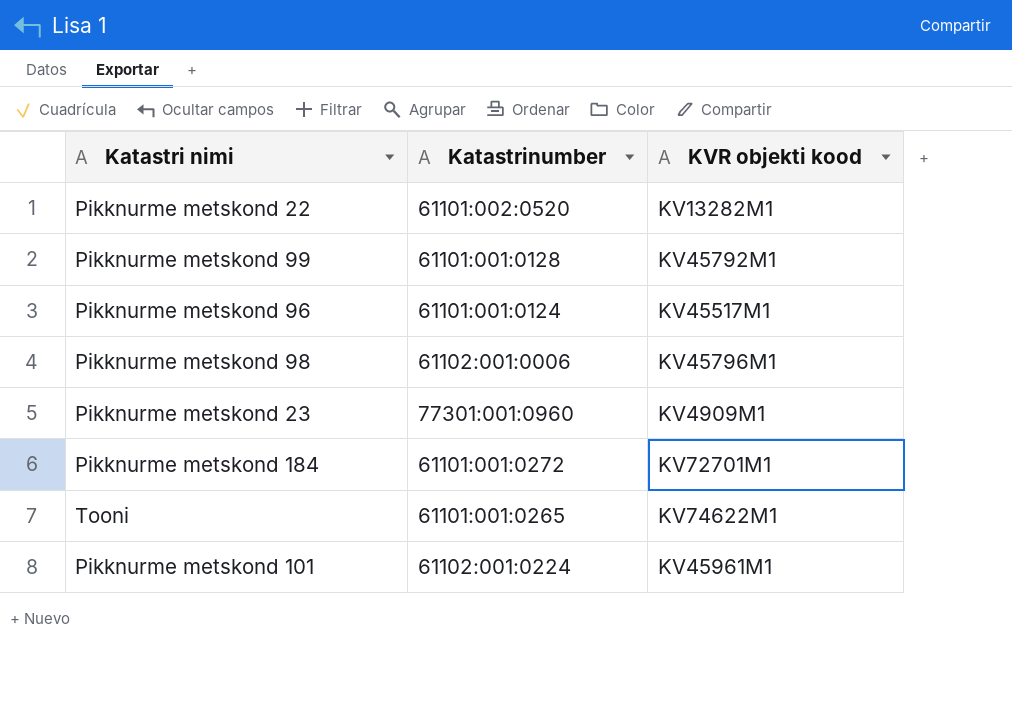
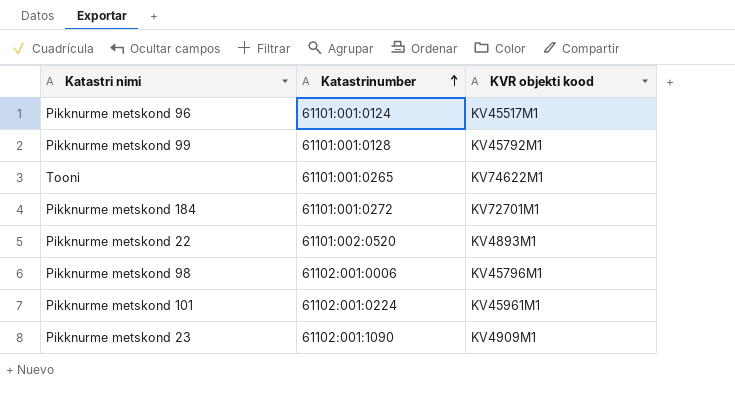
row order: none -> Katastrinumber ascending
Pikknurme metskond 22 | KVR objekti kood: KV13282M1 -> KV4893M1
Pikknurme metskond 23 | Katastrinumber: 77301:001:0960 -> 61102:001:1090

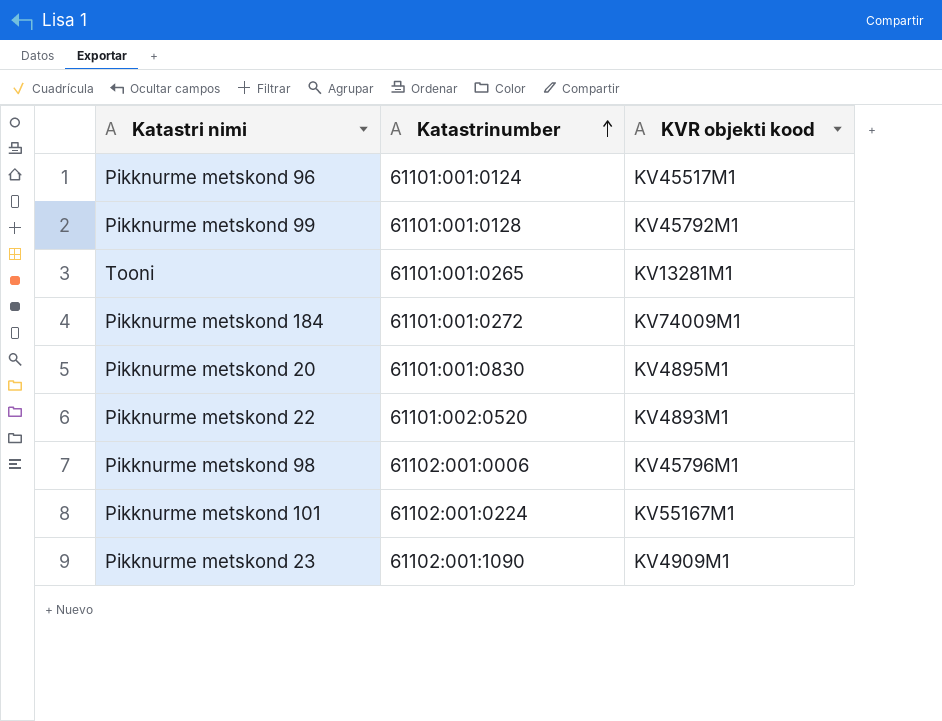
Tooni | KVR objekti kood: KV74622M1 -> KV13281M1
Pikknurme metskond 184 | KVR objekti kood: KV72701M1 -> KV74009M1
row Pikknurme metskond 20: none -> 61101:001:0830 | KV4895M1
Pikknurme metskond 101 | KVR objekti kood: KV45961M1 -> KV55167M1

